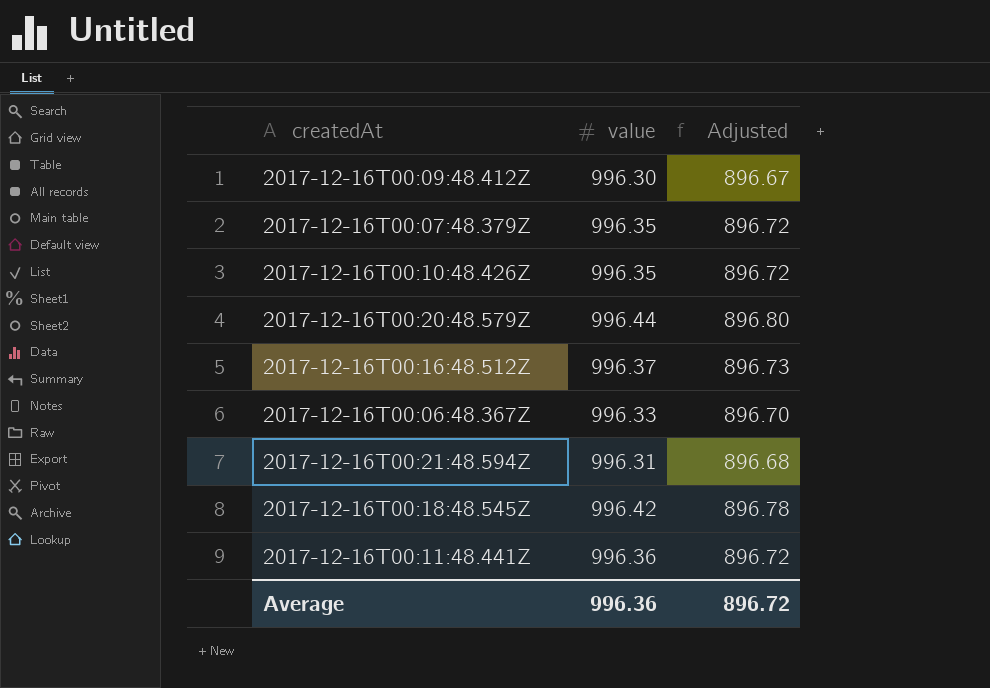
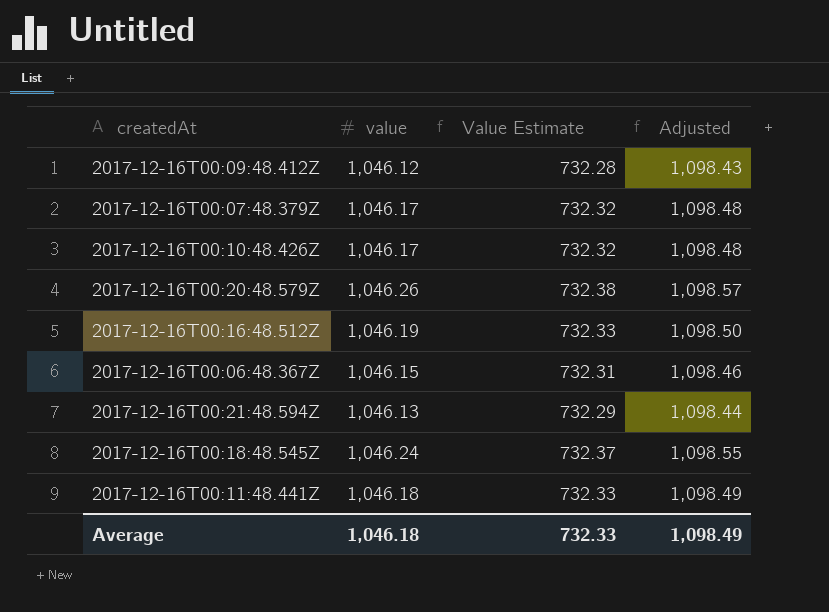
column Value Estimate | formula: none -> [value] * 0.7
column Adjusted | formula: [value] * 0.9 -> [value] * 1.05
2017-12-16T00:09:48.412Z | value: 996.30 -> 1,046.12
2017-12-16T00:07:48.379Z | value: 996.35 -> 1,046.17
2017-12-16T00:10:48.426Z | value: 996.35 -> 1,046.17
2017-12-16T00:20:48.579Z | value: 996.44 -> 1,046.26
2017-12-16T00:16:48.512Z | value: 996.37 -> 1,046.19
2017-12-16T00:06:48.367Z | value: 996.33 -> 1,046.15
2017-12-16T00:21:48.594Z | value: 996.31 -> 1,046.13
2017-12-16T00:18:48.545Z | value: 996.42 -> 1,046.24
2017-12-16T00:11:48.441Z | value: 996.36 -> 1,046.18
Average | value: 996.36 -> 1,046.18
Average | Adjusted: 896.72 -> 1,098.49

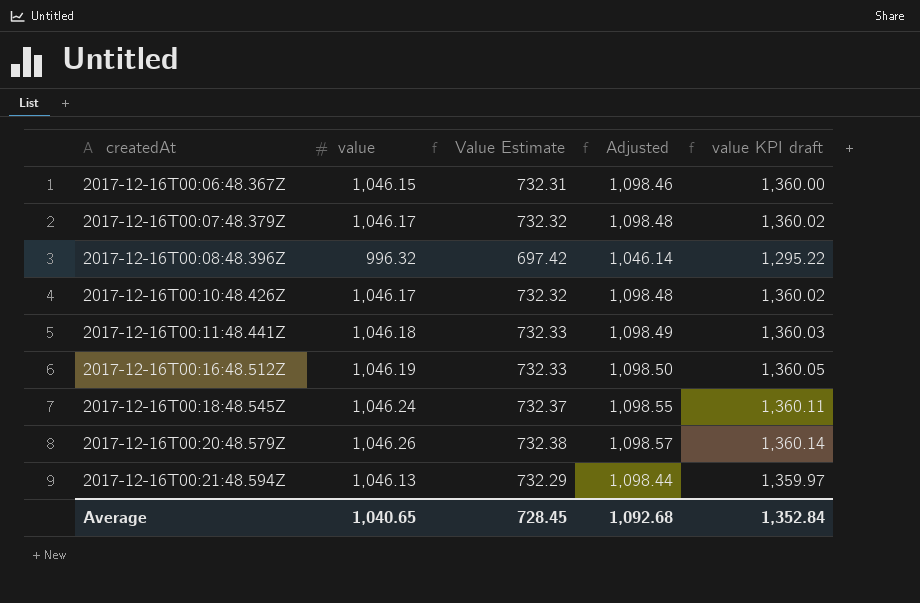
row order: none -> createdAt ascending
column value KPI draft | formula: none -> [value] * 1.3
row 2017-12-16T00:09:48.412Z: 1,046.12 | 732.28 | 1,098.43 -> none
row 2017-12-16T00:08:48.396Z: none -> 996.32 | 697.42 | 1,046.14 | 1,295.22
Average | value: 1,046.18 -> 1,040.65
Average | Value Estimate: 732.33 -> 728.45
Average | Adjusted: 1,098.49 -> 1,092.68

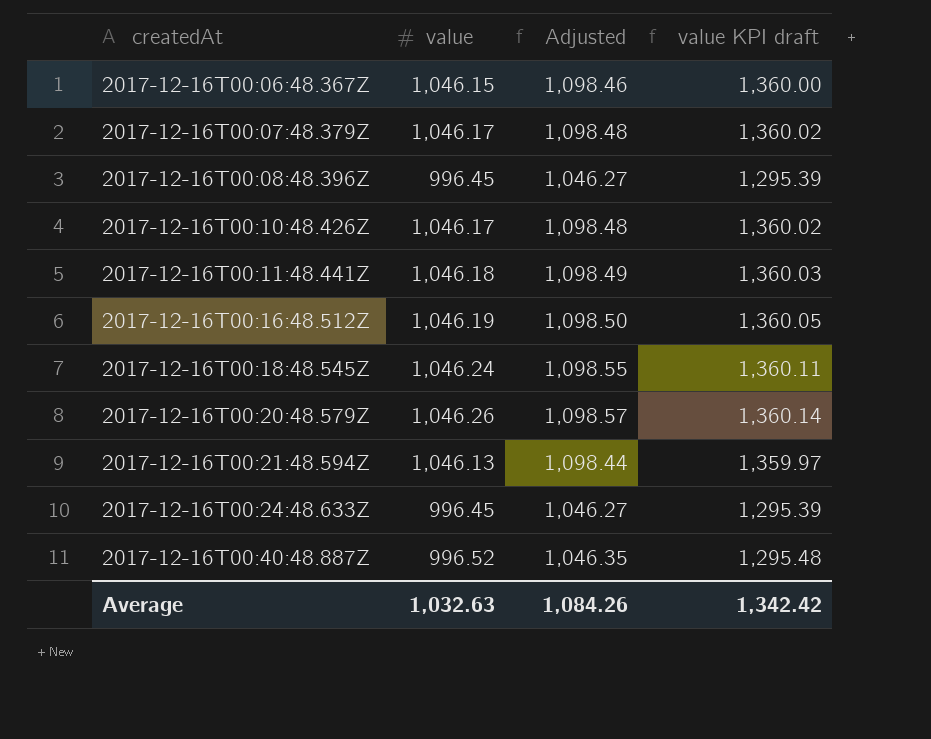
column Value Estimate | formula: [value] * 0.7 -> none
2017-12-16T00:08:48.396Z | value: 996.32 -> 996.45
2017-12-16T00:08:48.396Z | Adjusted: 1,046.14 -> 1,046.27
2017-12-16T00:08:48.396Z | value KPI draft: 1,295.22 -> 1,295.39
row 2017-12-16T00:24:48.633Z: none -> 996.45 | 1,046.27 | 1,295.39
row 2017-12-16T00:40:48.887Z: none -> 996.52 | 1,046.35 | 1,295.48
Average | value: 1,040.65 -> 1,032.63
Average | Adjusted: 1,092.68 -> 1,084.26
Average | value KPI draft: 1,352.84 -> 1,342.42

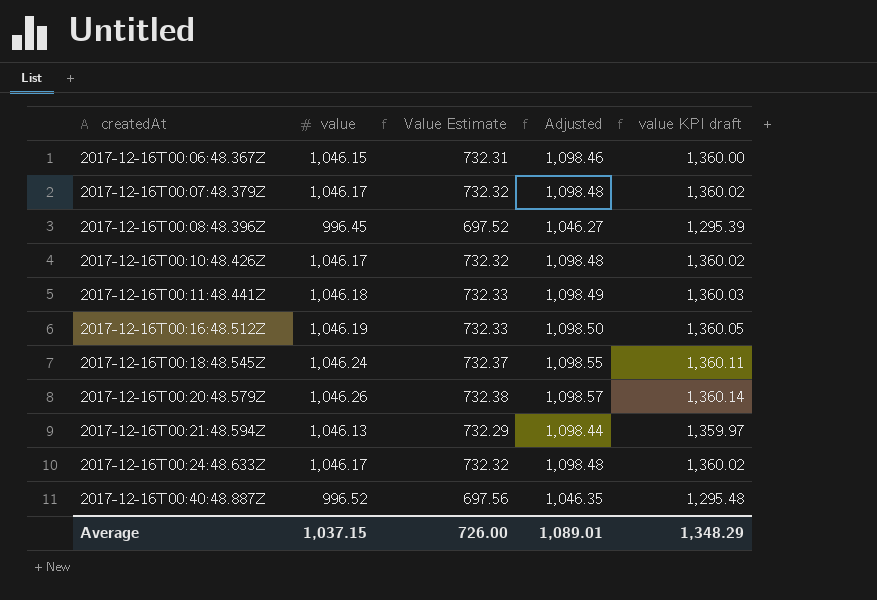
column Value Estimate | formula: none -> [value] * 0.7
2017-12-16T00:24:48.633Z | value: 996.45 -> 1,046.17
2017-12-16T00:24:48.633Z | Adjusted: 1,046.27 -> 1,098.48
2017-12-16T00:24:48.633Z | value KPI draft: 1,295.39 -> 1,360.02
Average | value: 1,032.63 -> 1,037.15
Average | Adjusted: 1,084.26 -> 1,089.01
Average | value KPI draft: 1,342.42 -> 1,348.29

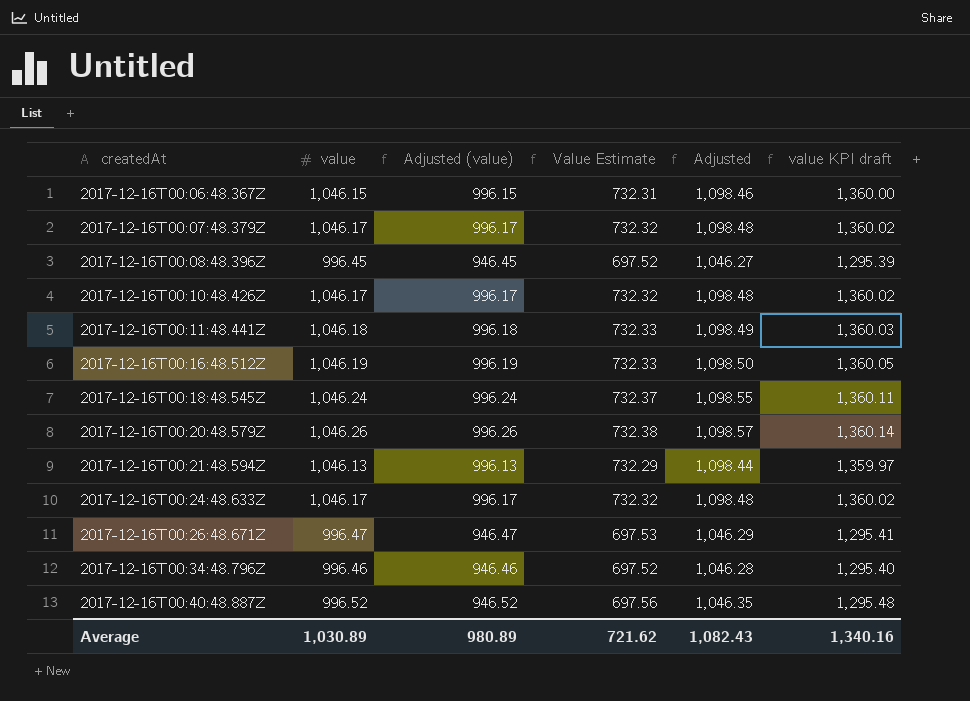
column Adjusted (value) | formula: none -> [value] - 50
row 2017-12-16T00:26:48.671Z: none -> 996.47 | 946.47 | 697.53 | 1,046.29 | 1,295.41
row 2017-12-16T00:34:48.796Z: none -> 996.46 | 946.46 | 697.52 | 1,046.28 | 1,295.40
Average | value: 1,037.15 -> 1,030.89
Average | Value Estimate: 726.00 -> 721.62
Average | Adjusted: 1,089.01 -> 1,082.43
Average | value KPI draft: 1,348.29 -> 1,340.16

